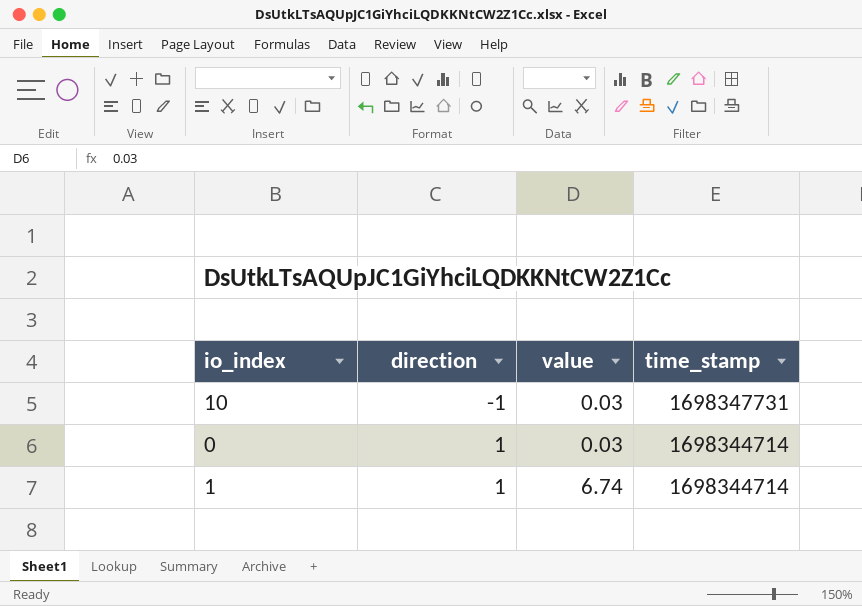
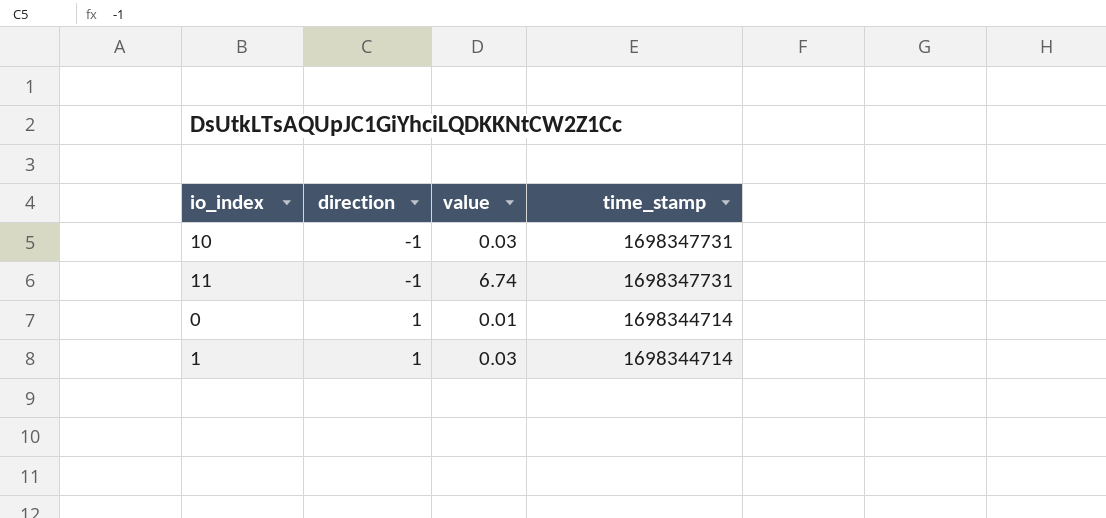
row 11: none -> -1 | 6.74 | 1698347731
0 | value: 0.03 -> 0.01
1 | value: 6.74 -> 0.03

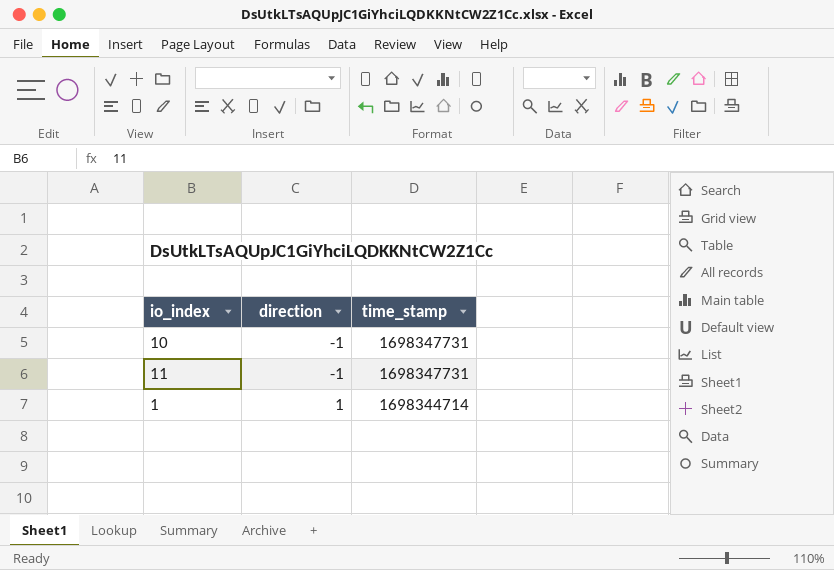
column value | position: 3 -> none
row 0: 1 | 0.01 | 1698344714 -> none

